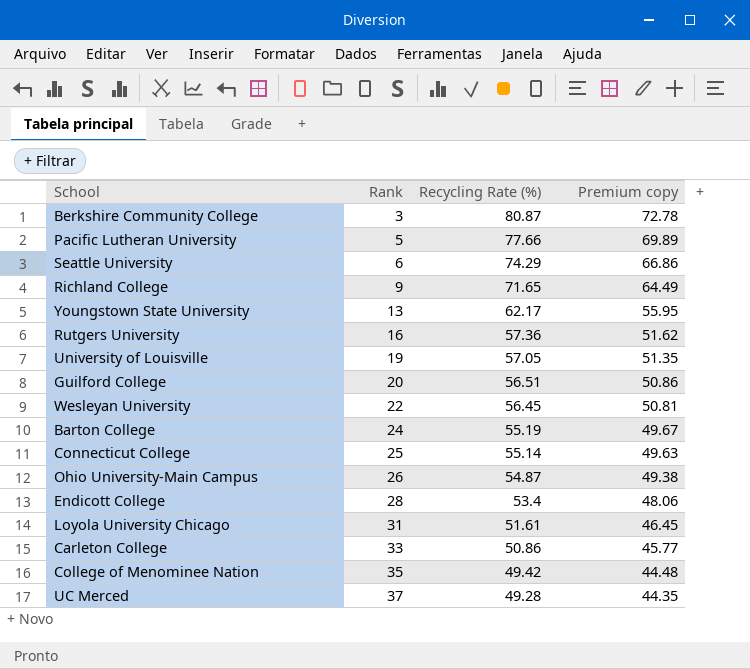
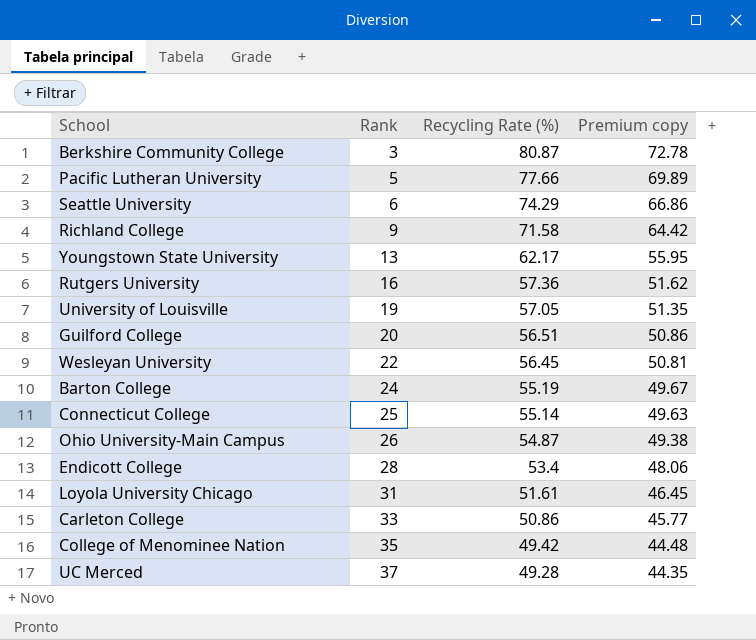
Richland College | Recycling Rate (%): 71.65 -> 71.58
Richland College | Premium copy: 64.49 -> 64.42

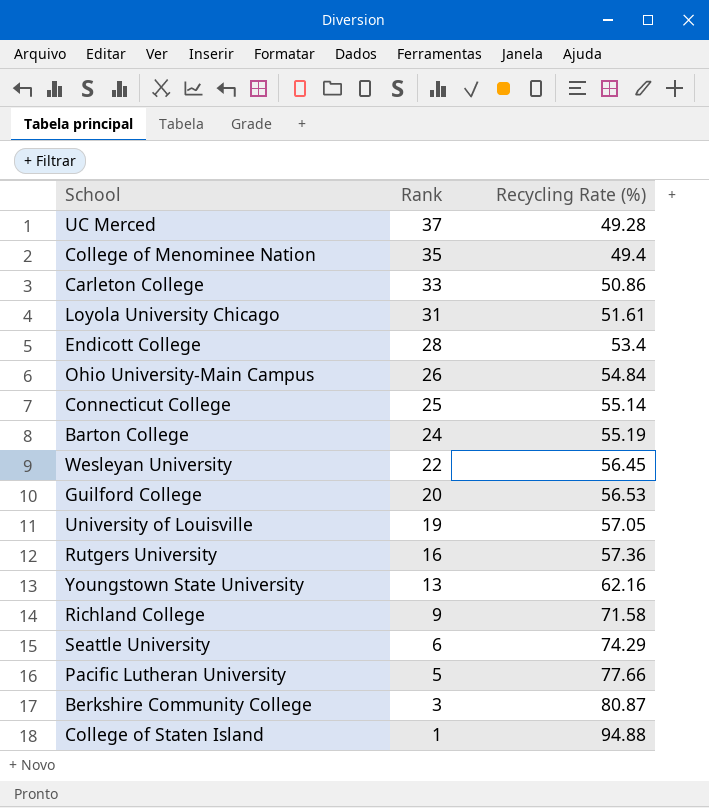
row order: Rank ascending -> Rank descending
column Premium copy | formula: [Recycling Rate (%)] * 0.9 -> none
College of Menominee Nation | Recycling Rate (%): 49.42 -> 49.4
Ohio University-Main Campus | Recycling Rate (%): 54.87 -> 54.84
Guilford College | Recycling Rate (%): 56.51 -> 56.53
Youngstown State University | Recycling Rate (%): 62.17 -> 62.16
row College of Staten Island: none -> 1 | 94.88

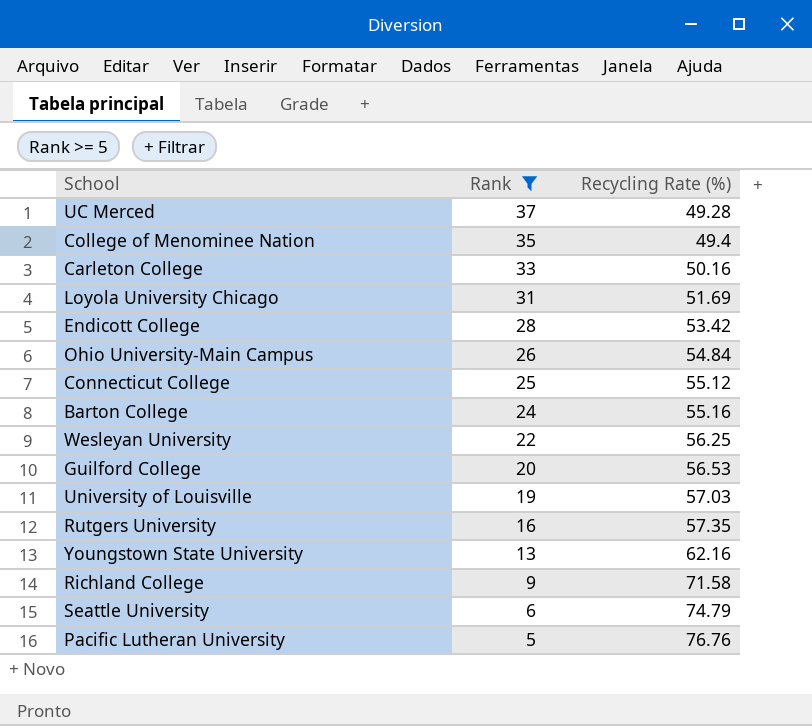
filter: none -> Rank >= 5
Carleton College | Recycling Rate (%): 50.86 -> 50.16
Loyola University Chicago | Recycling Rate (%): 51.61 -> 51.69
Endicott College | Recycling Rate (%): 53.4 -> 53.42
Connecticut College | Recycling Rate (%): 55.14 -> 55.12
Barton College | Recycling Rate (%): 55.19 -> 55.16
Wesleyan University | Recycling Rate (%): 56.45 -> 56.25
University of Louisville | Recycling Rate (%): 57.05 -> 57.03
Rutgers University | Recycling Rate (%): 57.36 -> 57.35
Seattle University | Recycling Rate (%): 74.29 -> 74.79
Pacific Lutheran University | Recycling Rate (%): 77.66 -> 76.76

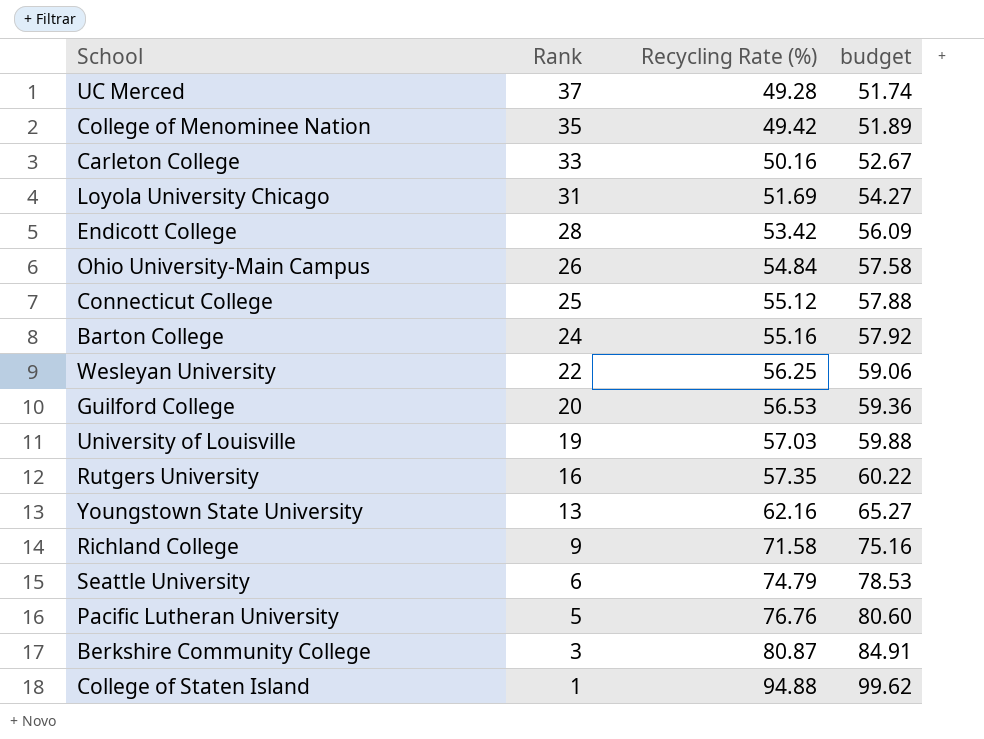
filter: Rank >= 5 -> none
column budget | formula: none -> [Recycling Rate (%)] * 1.05
College of Menominee Nation | Recycling Rate (%): 49.4 -> 49.42

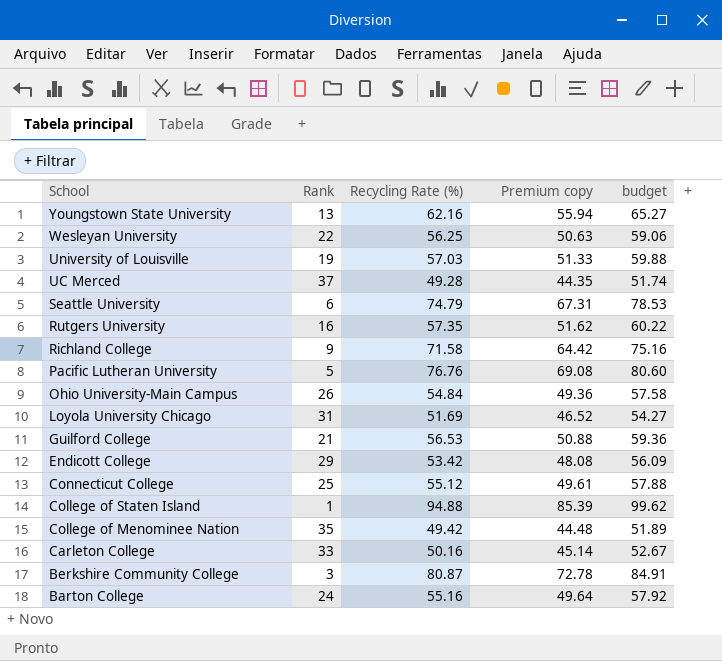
row order: Rank descending -> School descending
column Premium copy | formula: none -> [Recycling Rate (%)] * 0.9
Guilford College | Rank: 20 -> 21
Endicott College | Rank: 28 -> 29

